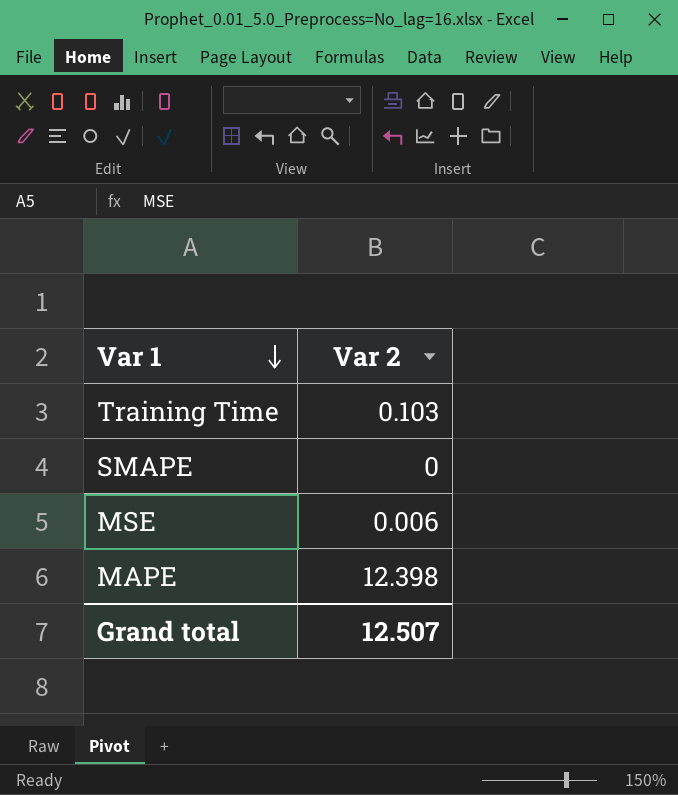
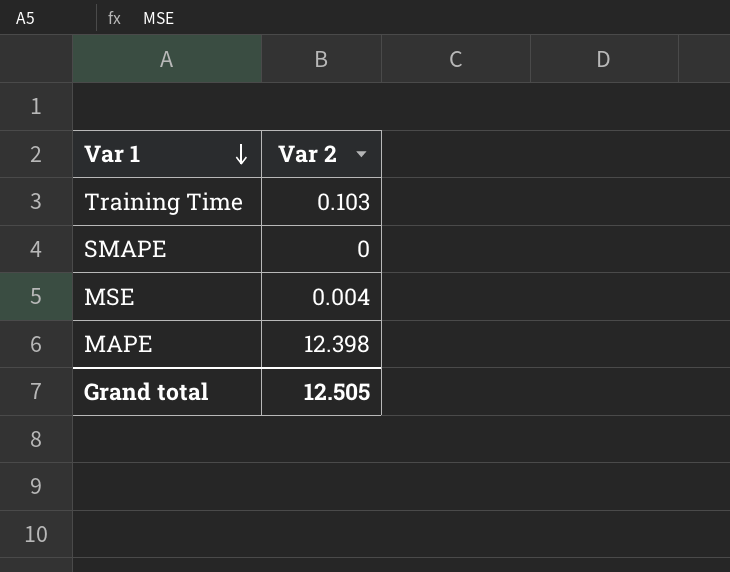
MSE | Var 2: 0.006 -> 0.004
Grand total | Var 2: 12.507 -> 12.505

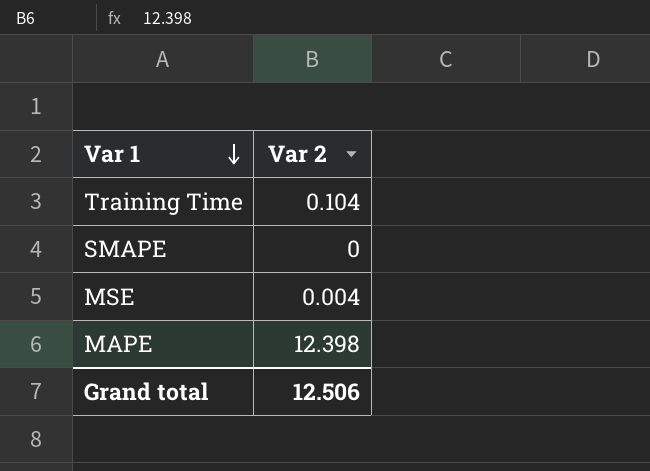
Training Time | Var 2: 0.103 -> 0.104
Grand total | Var 2: 12.505 -> 12.506

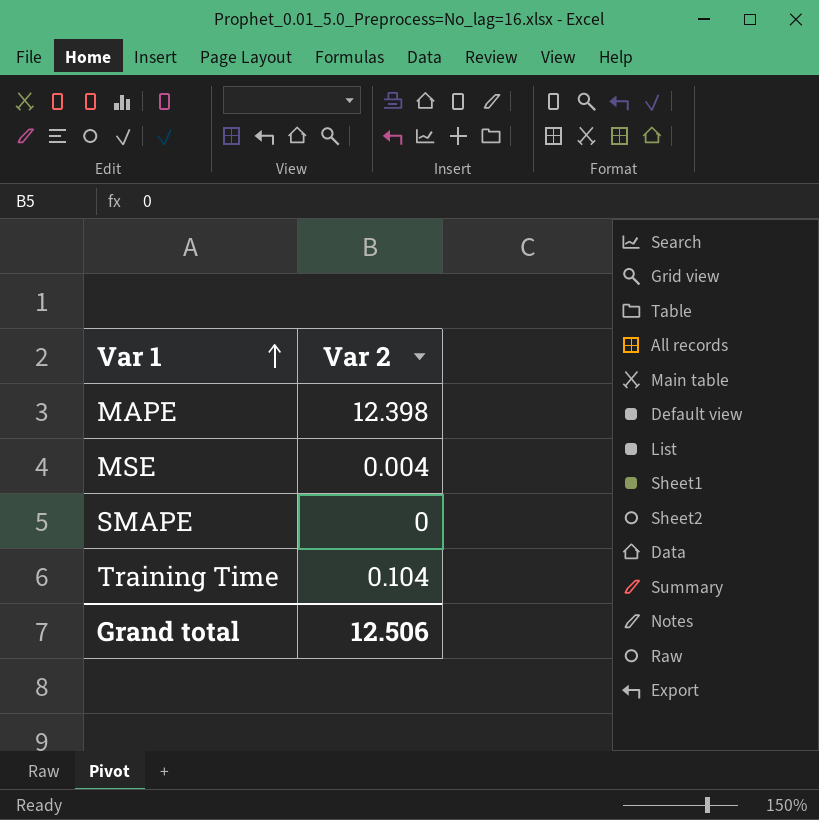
row order: Var 1 descending -> Var 1 ascending

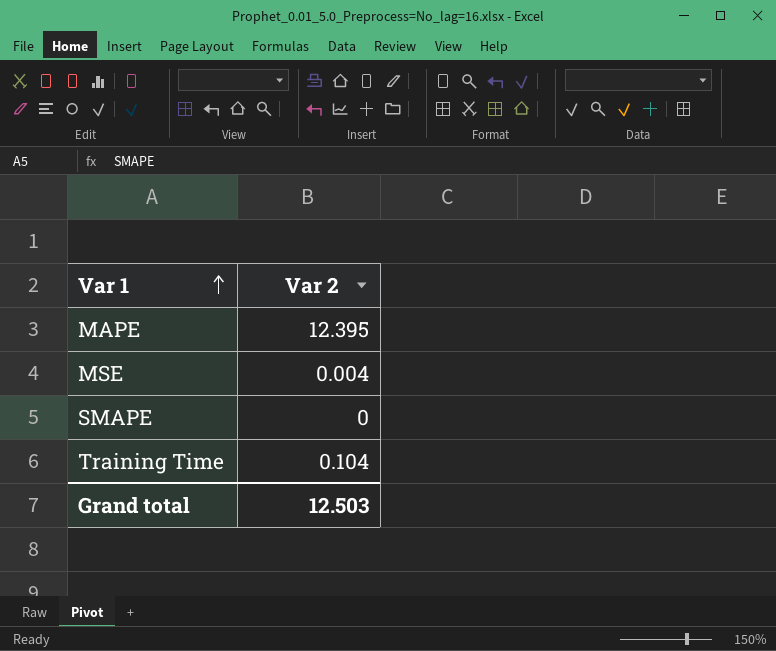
MAPE | Var 2: 12.398 -> 12.395
Grand total | Var 2: 12.506 -> 12.503

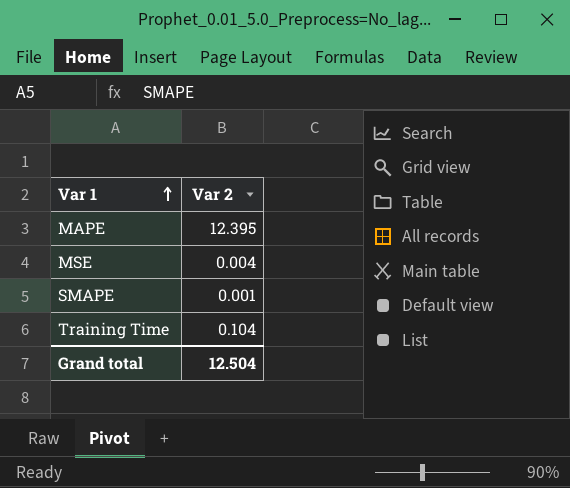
SMAPE | Var 2: 0 -> 0.001
Grand total | Var 2: 12.503 -> 12.504

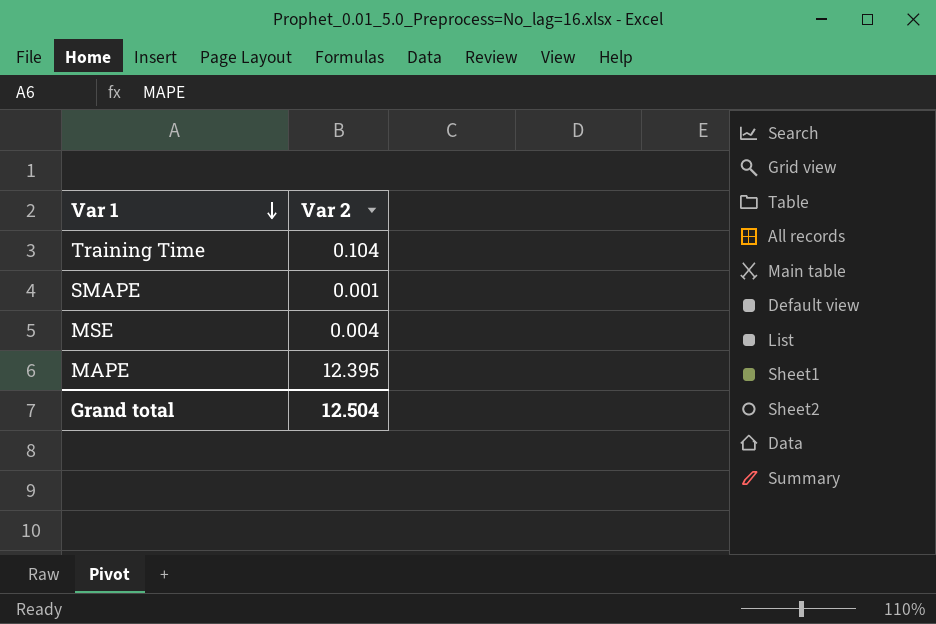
row order: Var 1 ascending -> Var 1 descending

